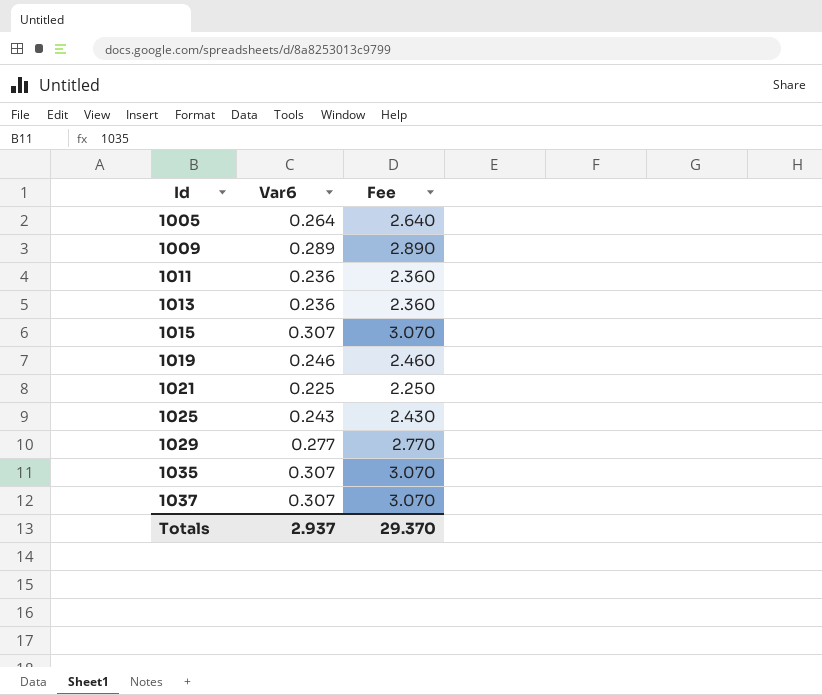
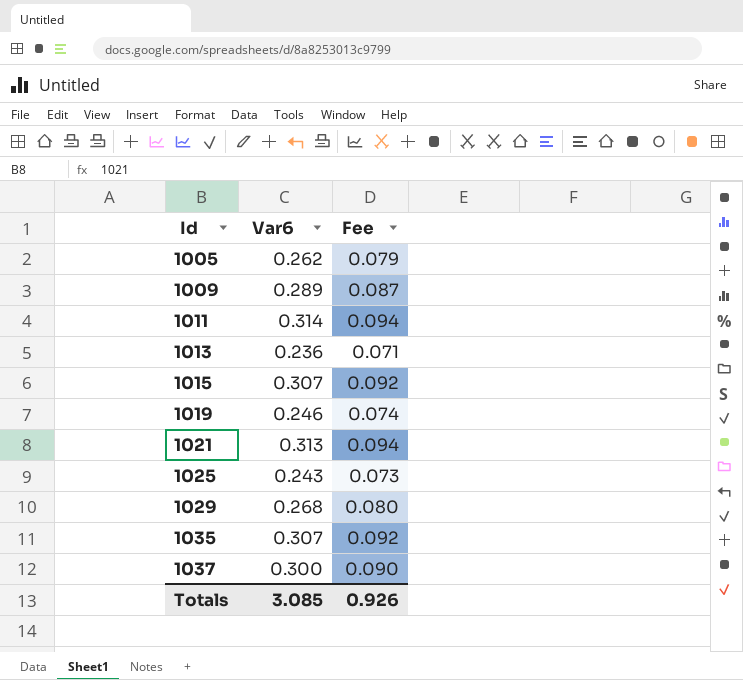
column Fee | formula: [Var6] * 10 -> [Var6] * 0.3
1005 | Var6: 0.264 -> 0.262
1011 | Var6: 0.236 -> 0.314
1021 | Var6: 0.225 -> 0.313
1029 | Var6: 0.277 -> 0.268
1037 | Var6: 0.307 -> 0.300
Totals | Var6: 2.937 -> 3.085
Totals | Fee: 29.370 -> 0.926

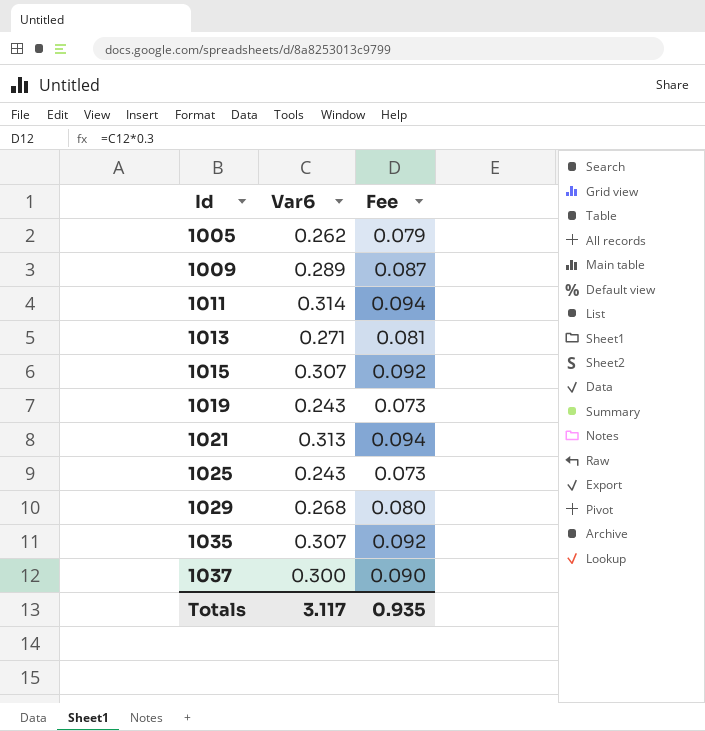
1013 | Var6: 0.236 -> 0.271
1013 | Fee: 0.071 -> 0.081
1019 | Var6: 0.246 -> 0.243
1019 | Fee: 0.074 -> 0.073
Totals | Var6: 3.085 -> 3.117
Totals | Fee: 0.926 -> 0.935

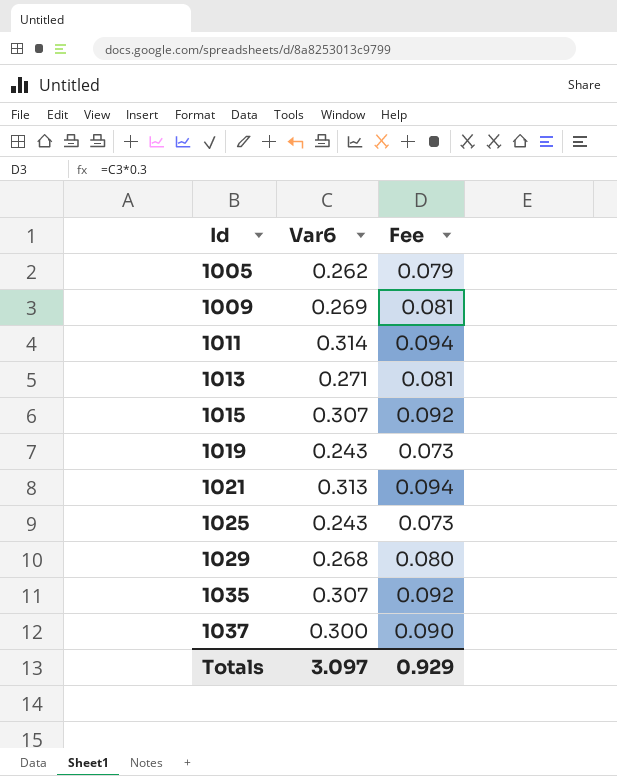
1009 | Var6: 0.289 -> 0.269
1009 | Fee: 0.087 -> 0.081
Totals | Var6: 3.117 -> 3.097
Totals | Fee: 0.935 -> 0.929

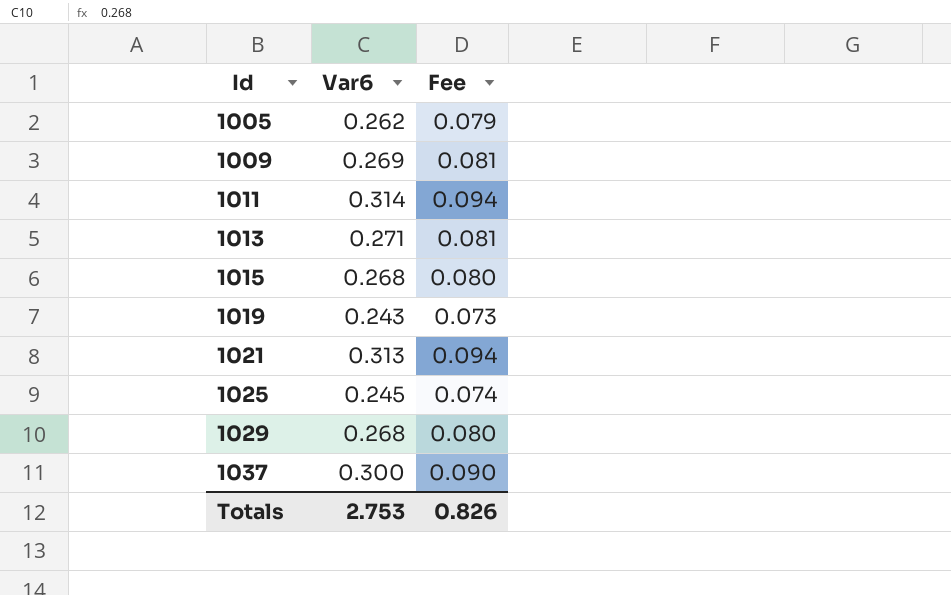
row 1035: 0.307 | 0.092 -> none
1015 | Var6: 0.307 -> 0.268
1015 | Fee: 0.092 -> 0.080
1025 | Var6: 0.243 -> 0.245
1025 | Fee: 0.073 -> 0.074
Totals | Var6: 3.097 -> 2.753
Totals | Fee: 0.929 -> 0.826

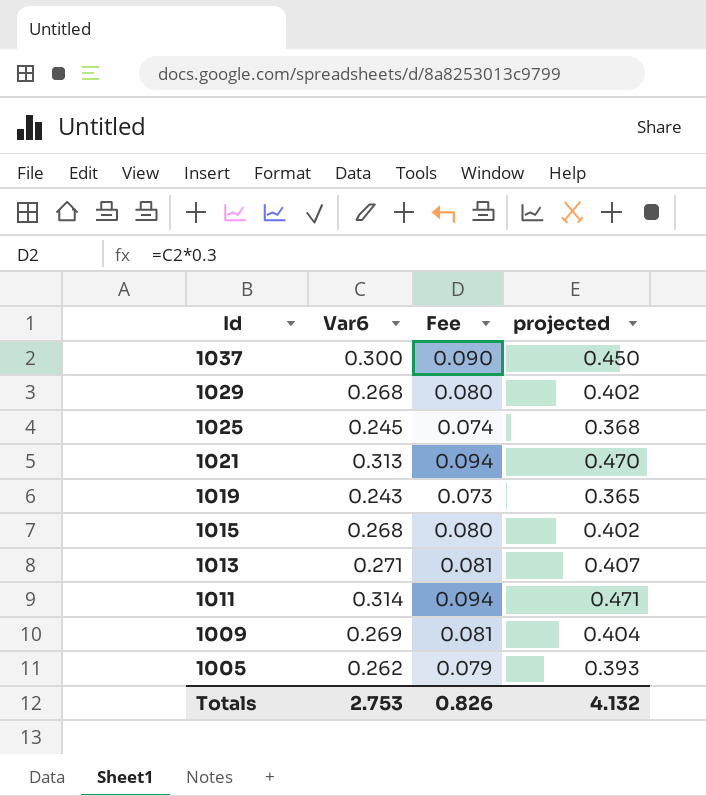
row order: Id ascending -> Id descending
column projected | formula: none -> [Var6] * 1.5

